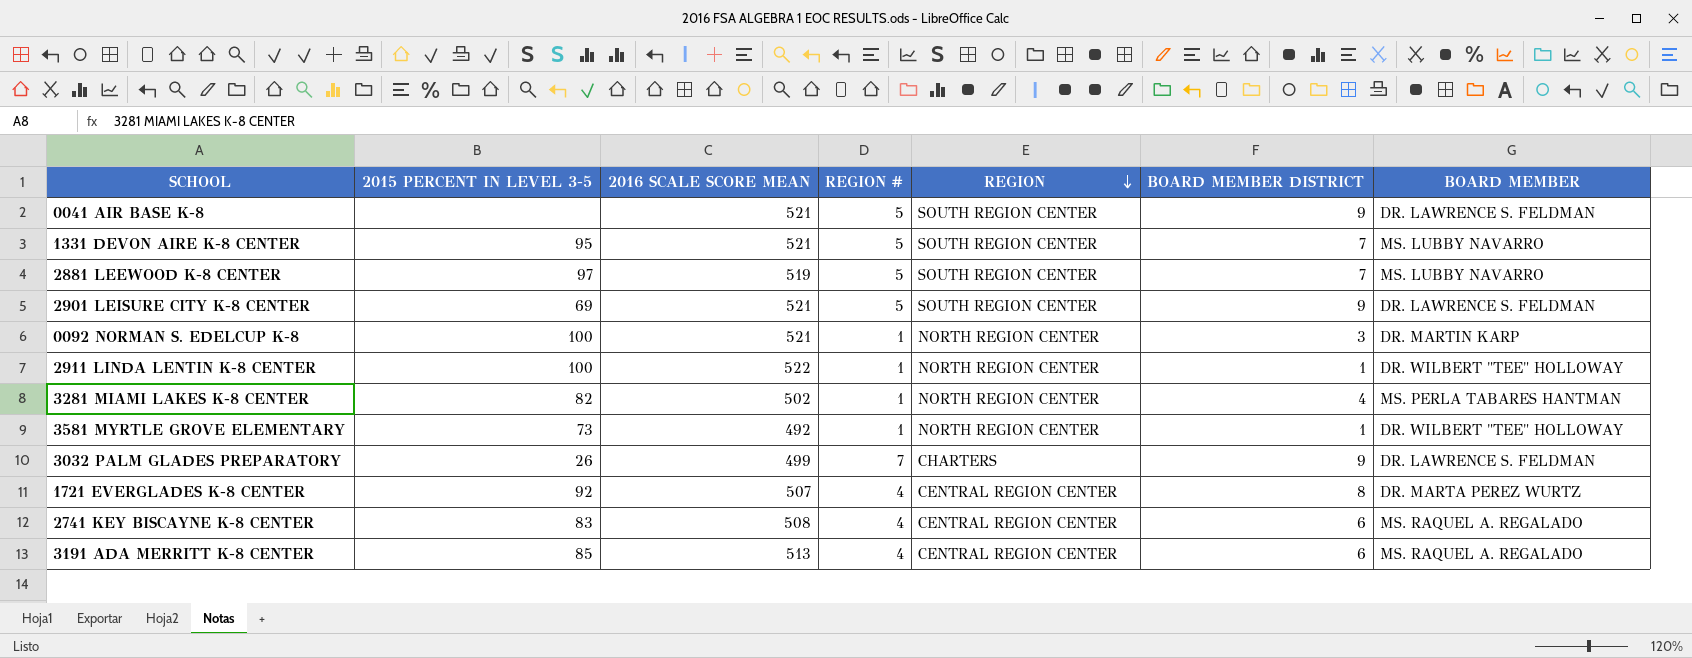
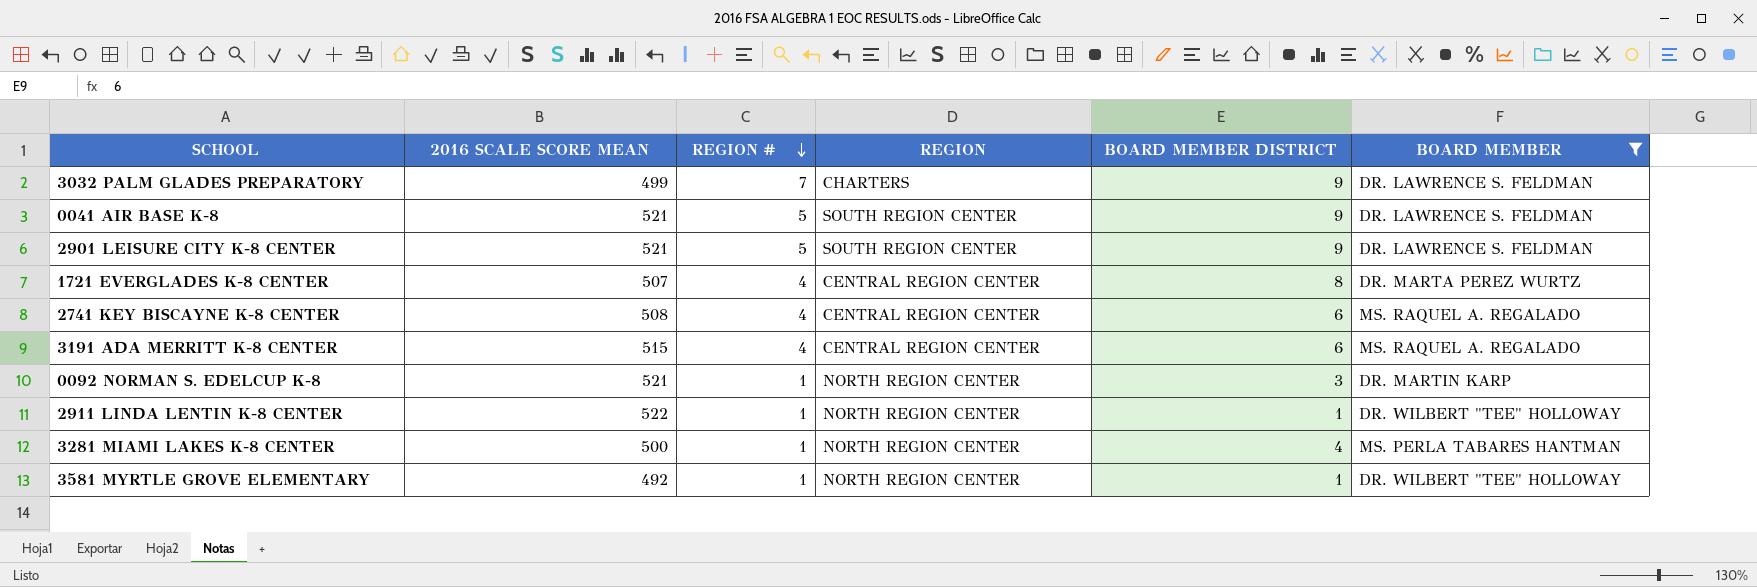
filter: none -> BOARD MEMBER != MS. LUBBY NAVARRO
row order: REGION descending -> REGION # descending
column 2015 PERCENT IN LEVEL 3-5 | position: 2 -> none
3191 ADA MERRITT K-8 CENTER | 2016 SCALE SCORE MEAN: 513 -> 515
3281 MIAMI LAKES K-8 CENTER | 2016 SCALE SCORE MEAN: 502 -> 500

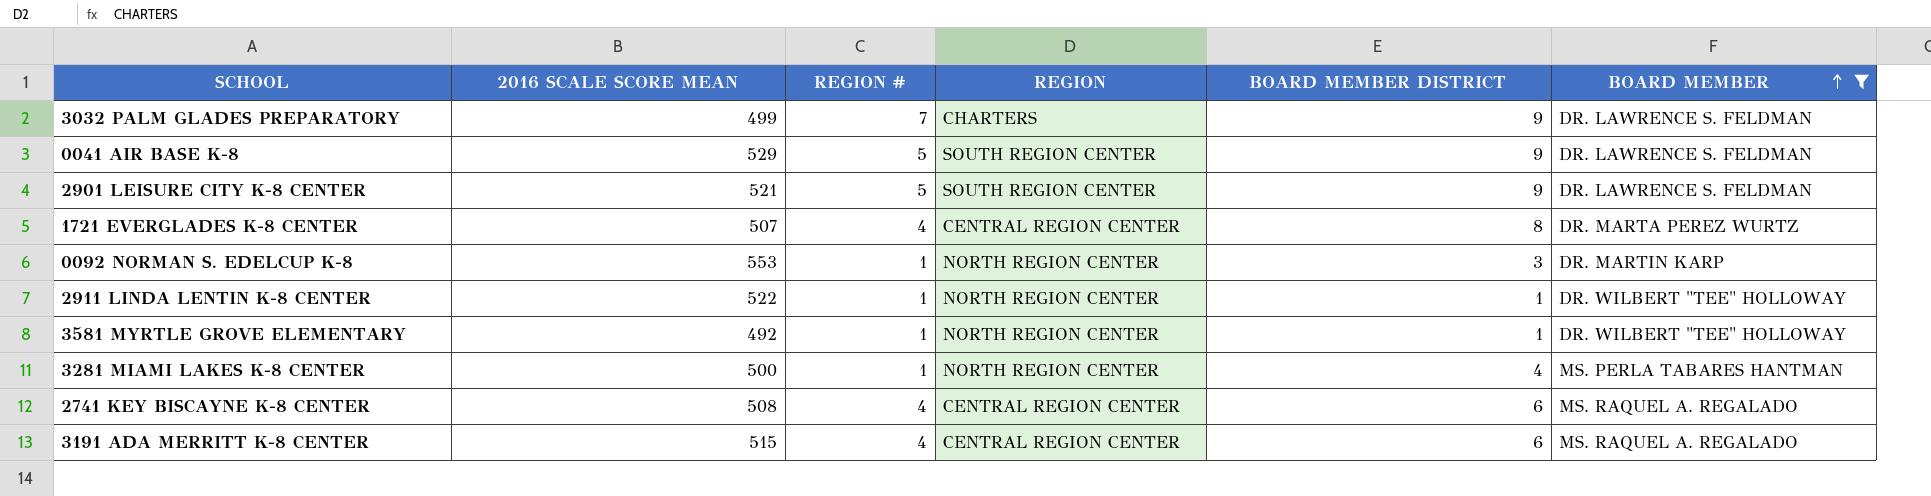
row order: REGION # descending -> BOARD MEMBER ascending
0041 AIR BASE K-8 | 2016 SCALE SCORE MEAN: 521 -> 529
0092 NORMAN S. EDELCUP K-8 | 2016 SCALE SCORE MEAN: 521 -> 553

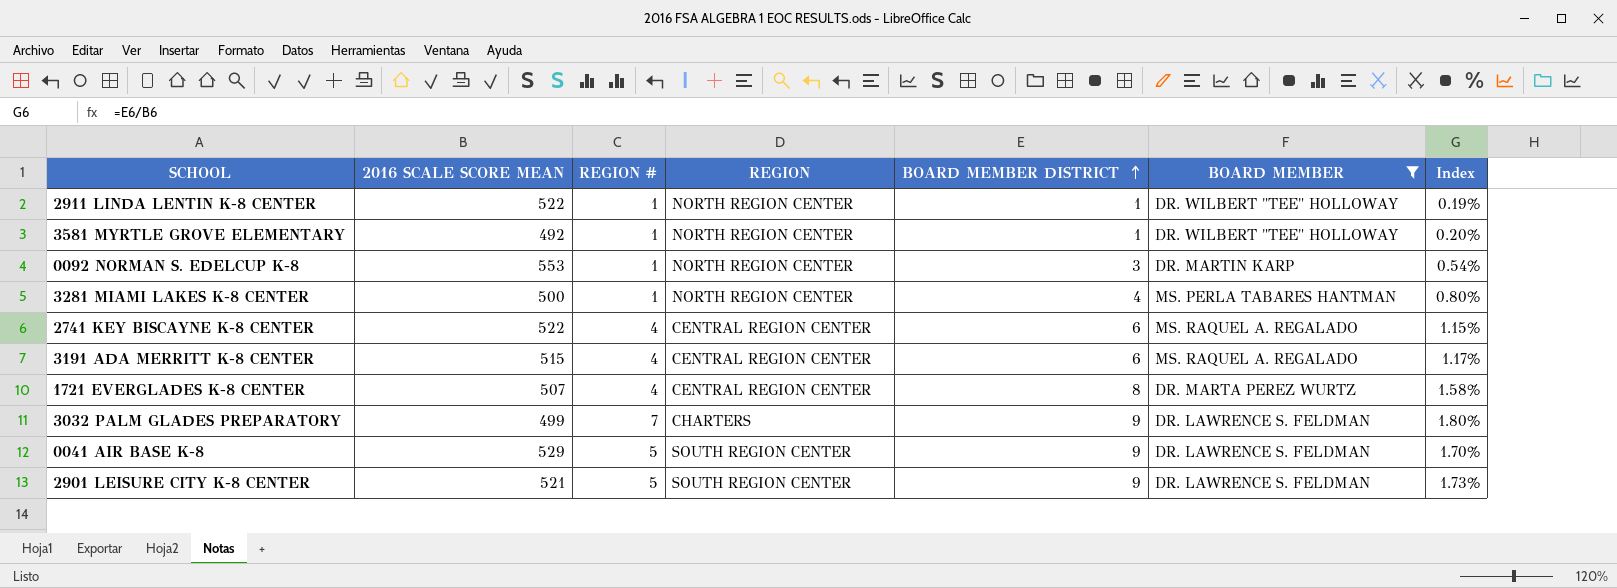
row order: BOARD MEMBER ascending -> BOARD MEMBER DISTRICT ascending
column Index | formula: none -> [BOARD MEMBER DISTRICT] / [2016 SCALE SCORE MEAN]
2741 KEY BISCAYNE K-8 CENTER | 2016 SCALE SCORE MEAN: 508 -> 522

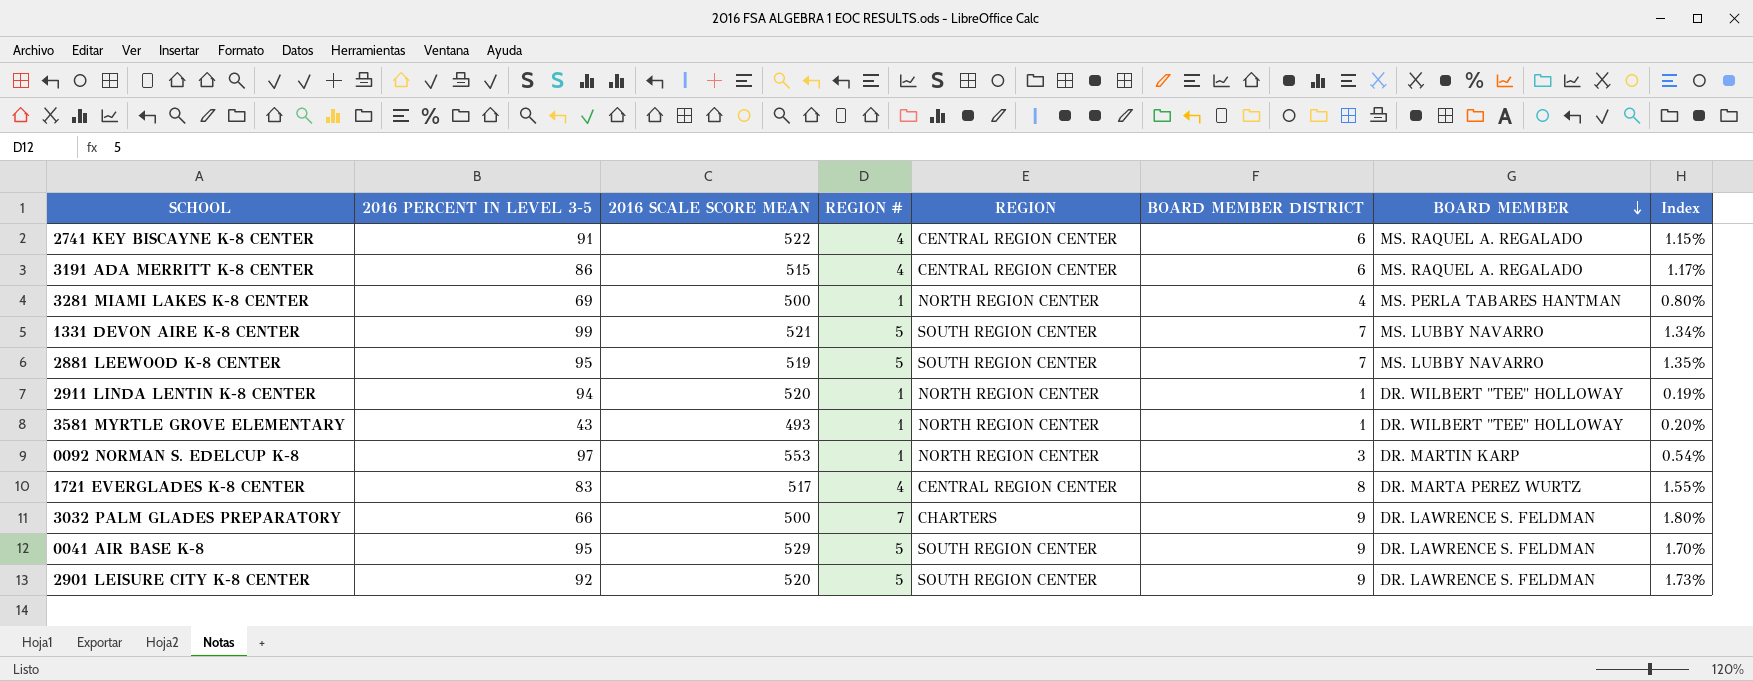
filter: BOARD MEMBER != MS. LUBBY NAVARRO -> none
row order: BOARD MEMBER DISTRICT ascending -> BOARD MEMBER descending
column 2016 PERCENT IN LEVEL 3-5 | position: none -> 2
2911 LINDA LENTIN K-8 CENTER | 2016 SCALE SCORE MEAN: 522 -> 520
3581 MYRTLE GROVE ELEMENTARY | 2016 SCALE SCORE MEAN: 492 -> 493
1721 EVERGLADES K-8 CENTER | 2016 SCALE SCORE MEAN: 507 -> 517
1721 EVERGLADES K-8 CENTER | Index: 1.58% -> 1.55%
3032 PALM GLADES PREPARATORY | 2016 SCALE SCORE MEAN: 499 -> 500
2901 LEISURE CITY K-8 CENTER | 2016 SCALE SCORE MEAN: 521 -> 520

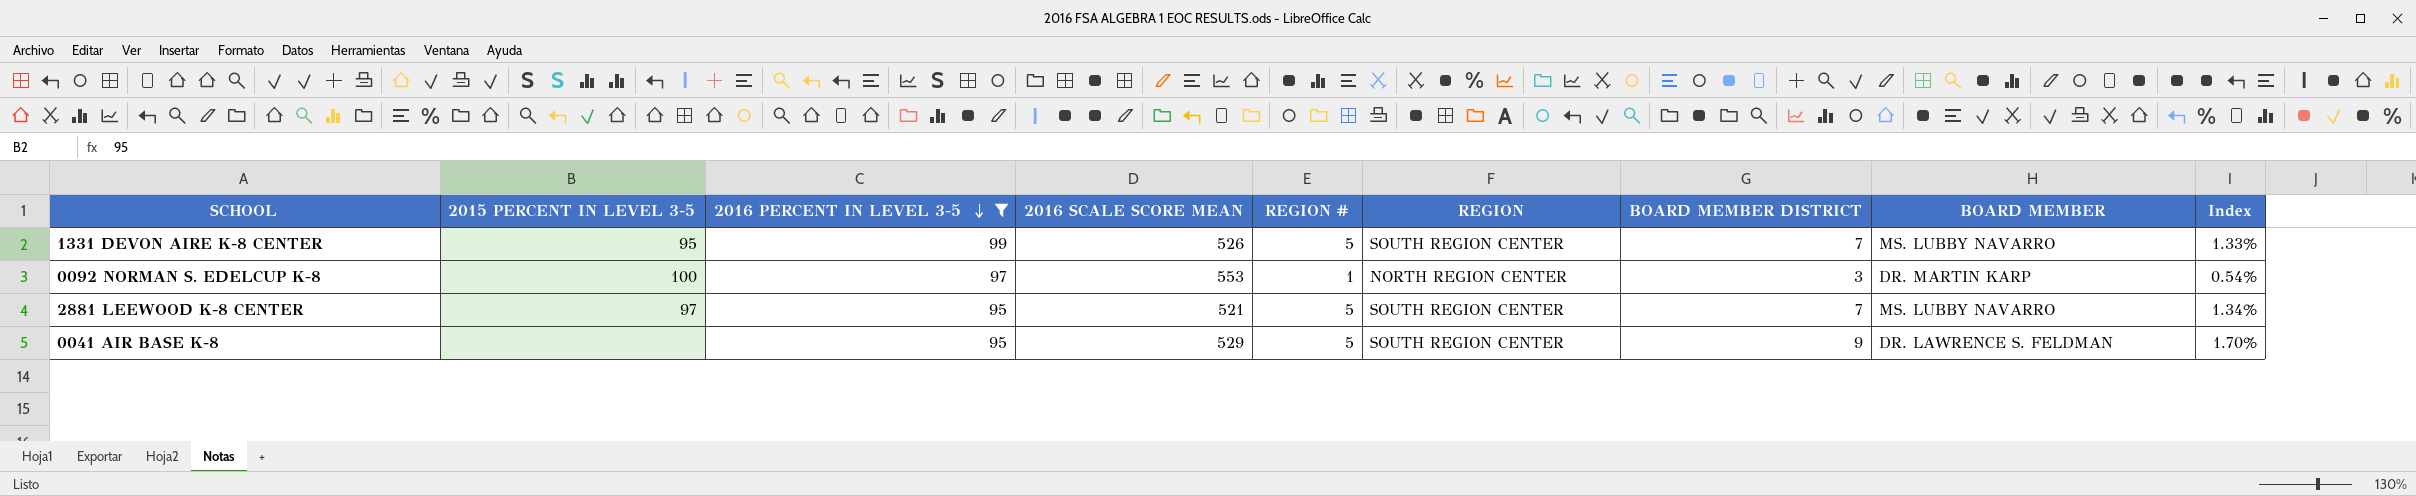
filter: none -> 2016 PERCENT IN LEVEL 3-5 >= 95
row order: BOARD MEMBER descending -> 2016 PERCENT IN LEVEL 3-5 descending
column 2015 PERCENT IN LEVEL 3-5 | position: none -> 2
1331 DEVON AIRE K-8 CENTER | 2016 SCALE SCORE MEAN: 521 -> 526
1331 DEVON AIRE K-8 CENTER | Index: 1.34% -> 1.33%
2881 LEEWOOD K-8 CENTER | 2016 SCALE SCORE MEAN: 519 -> 521
2881 LEEWOOD K-8 CENTER | Index: 1.35% -> 1.34%

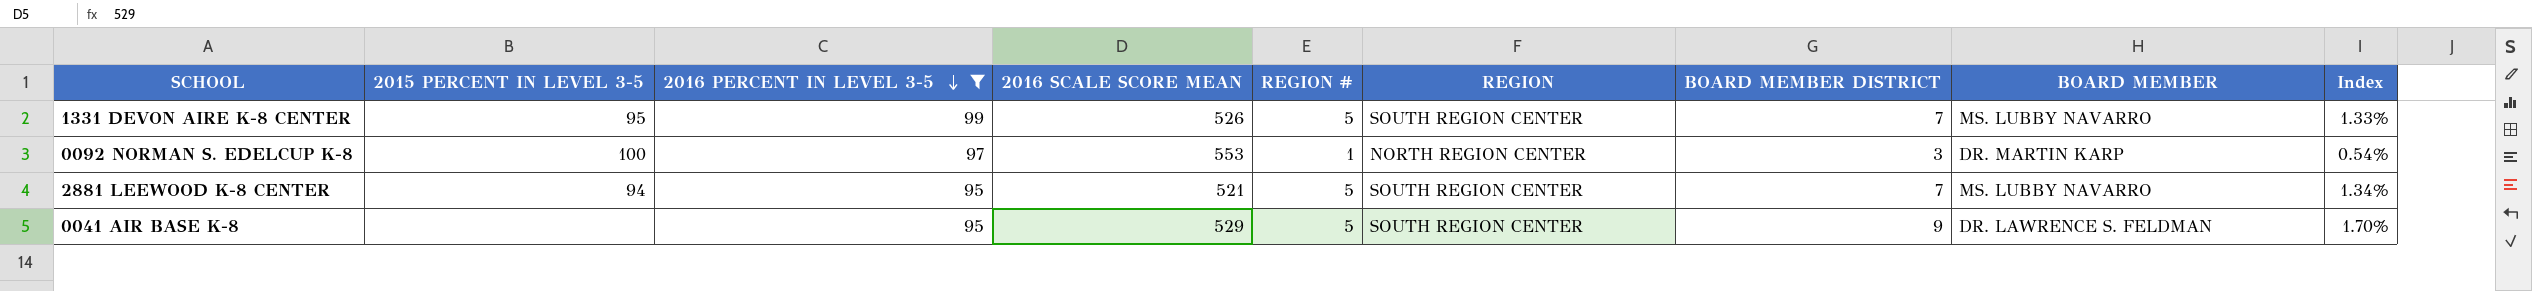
2881 LEEWOOD K-8 CENTER | 2015 PERCENT IN LEVEL 3-5: 97 -> 94

